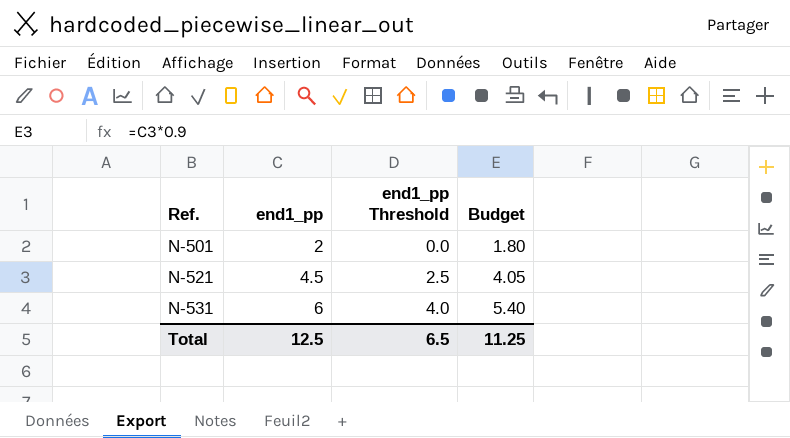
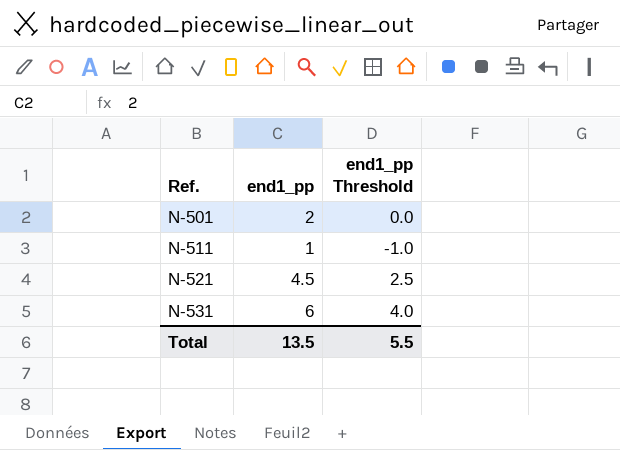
column Budget | formula: [end1_pp] * 0.9 -> none
row N-511: none -> 1 | -1.0
Total | end1_pp: 12.5 -> 13.5
Total | end1_pp Threshold: 6.5 -> 5.5

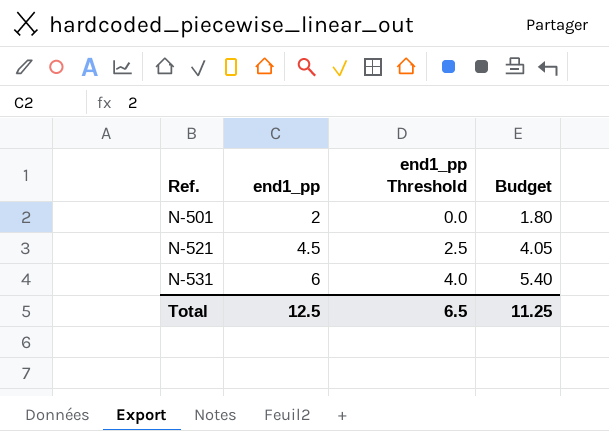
column Budget | formula: none -> [end1_pp] * 0.9
row N-511: 1 | -1.0 -> none
Total | end1_pp: 13.5 -> 12.5
Total | end1_pp Threshold: 5.5 -> 6.5

